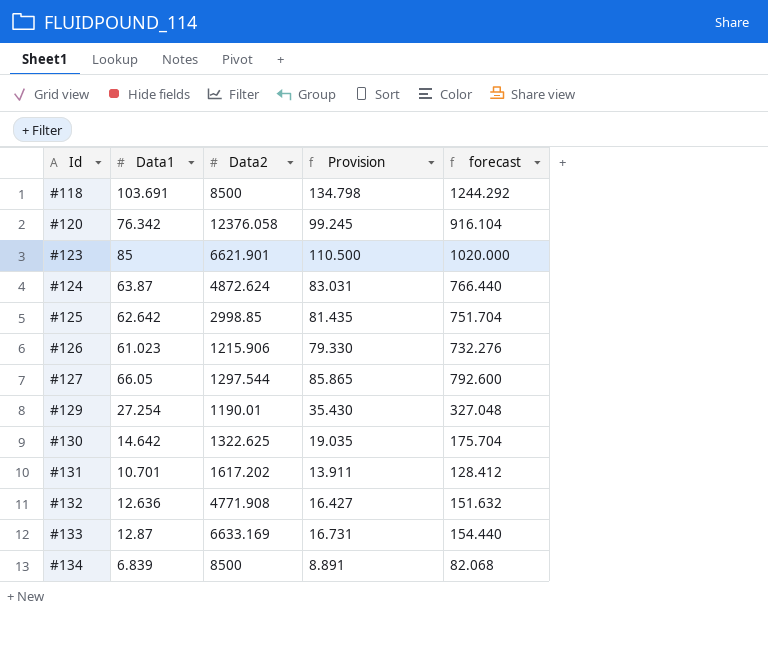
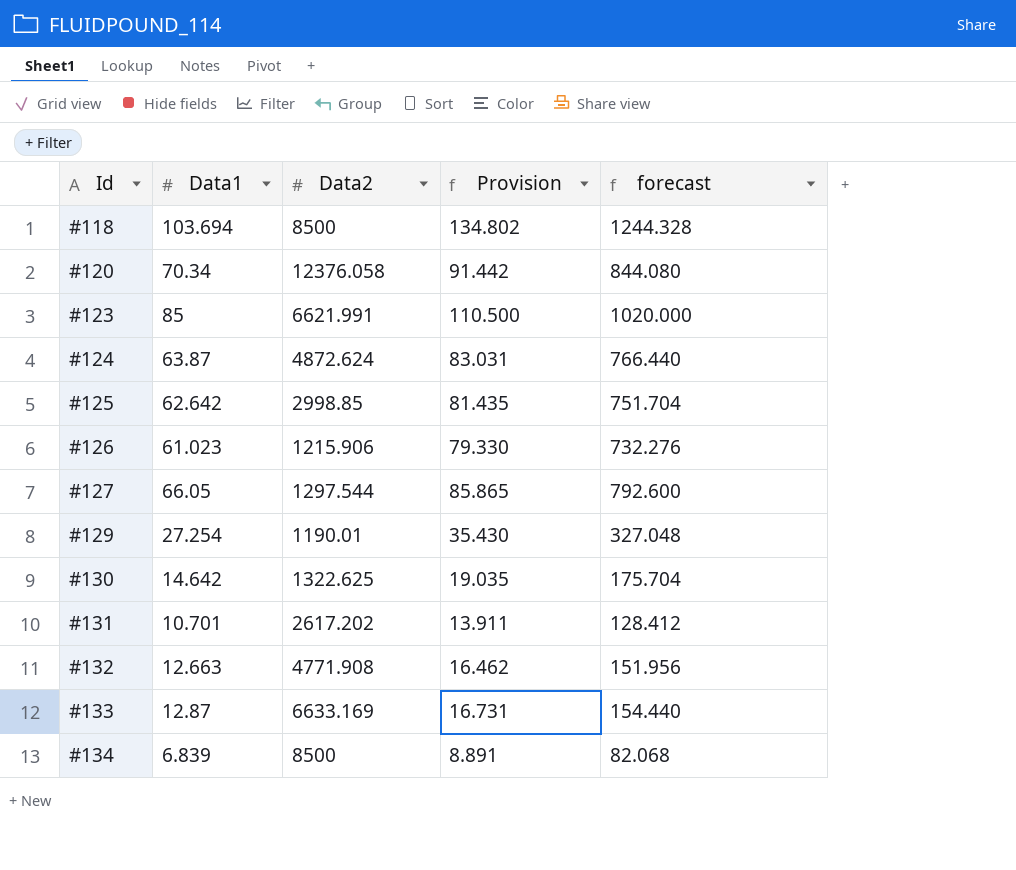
#118 | Data1: 103.691 -> 103.694
#118 | Provision: 134.798 -> 134.802
#118 | forecast: 1244.292 -> 1244.328
#120 | Data1: 76.342 -> 70.34
#120 | Provision: 99.245 -> 91.442
#120 | forecast: 916.104 -> 844.080
#123 | Data2: 6621.901 -> 6621.991
#131 | Data2: 1617.202 -> 2617.202
#132 | Data1: 12.636 -> 12.663
#132 | Provision: 16.427 -> 16.462
#132 | forecast: 151.632 -> 151.956

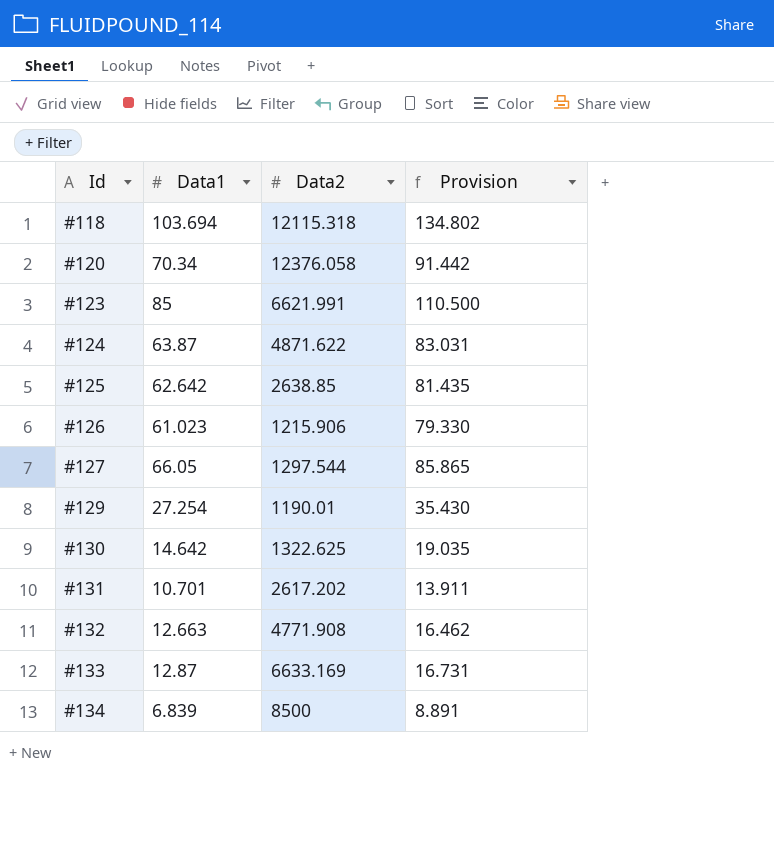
column forecast | formula: [Data1] * 12 -> none
#118 | Data2: 8500 -> 12115.318
#124 | Data2: 4872.624 -> 4871.622
#125 | Data2: 2998.85 -> 2638.85

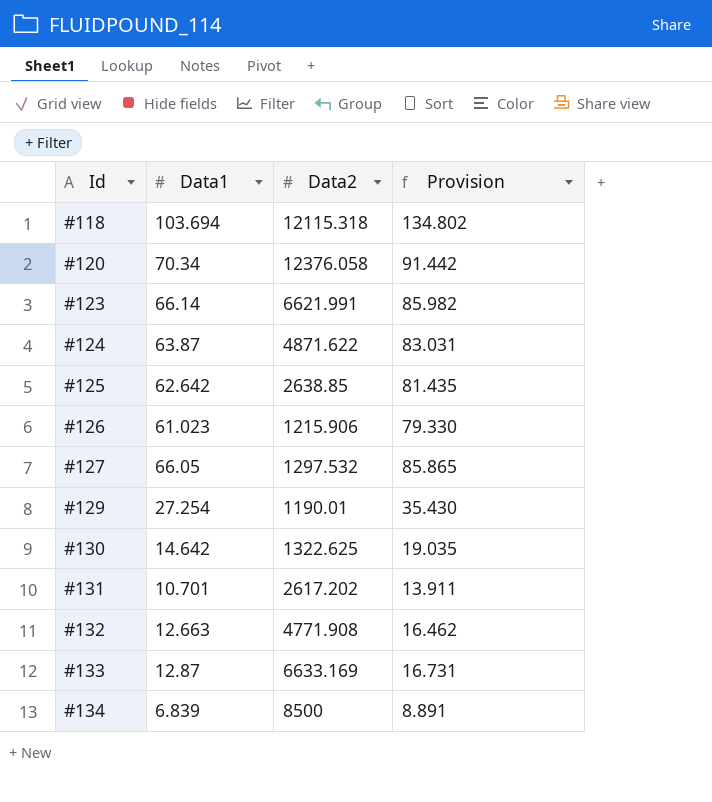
#123 | Data1: 85 -> 66.14
#123 | Provision: 110.500 -> 85.982
#127 | Data2: 1297.544 -> 1297.532

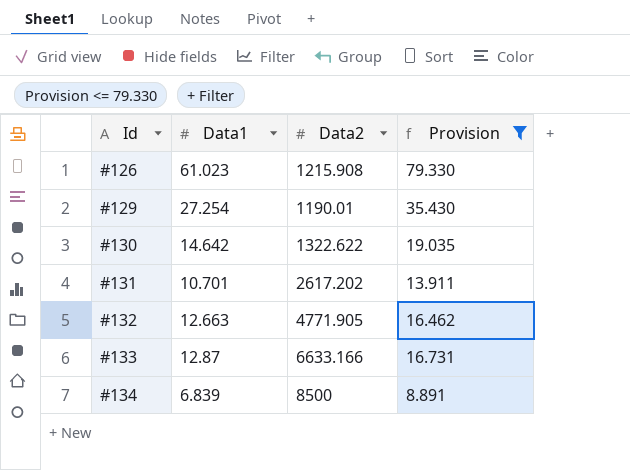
filter: none -> Provision <= 79.330
#126 | Data2: 1215.906 -> 1215.908
#130 | Data2: 1322.625 -> 1322.622
#132 | Data2: 4771.908 -> 4771.905
#133 | Data2: 6633.169 -> 6633.166

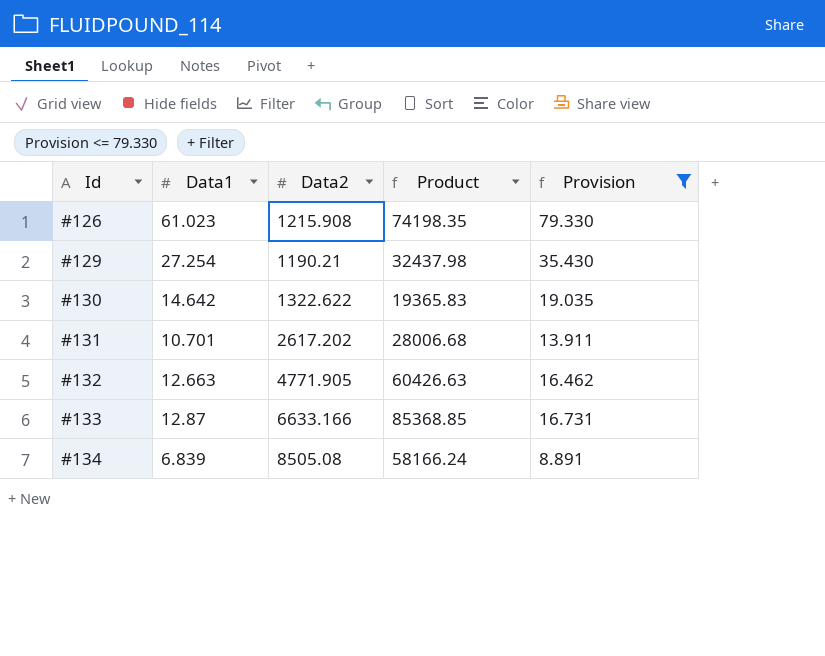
column Product | formula: none -> [Data1] * [Data2]
#129 | Data2: 1190.01 -> 1190.21
#134 | Data2: 8500 -> 8505.08

